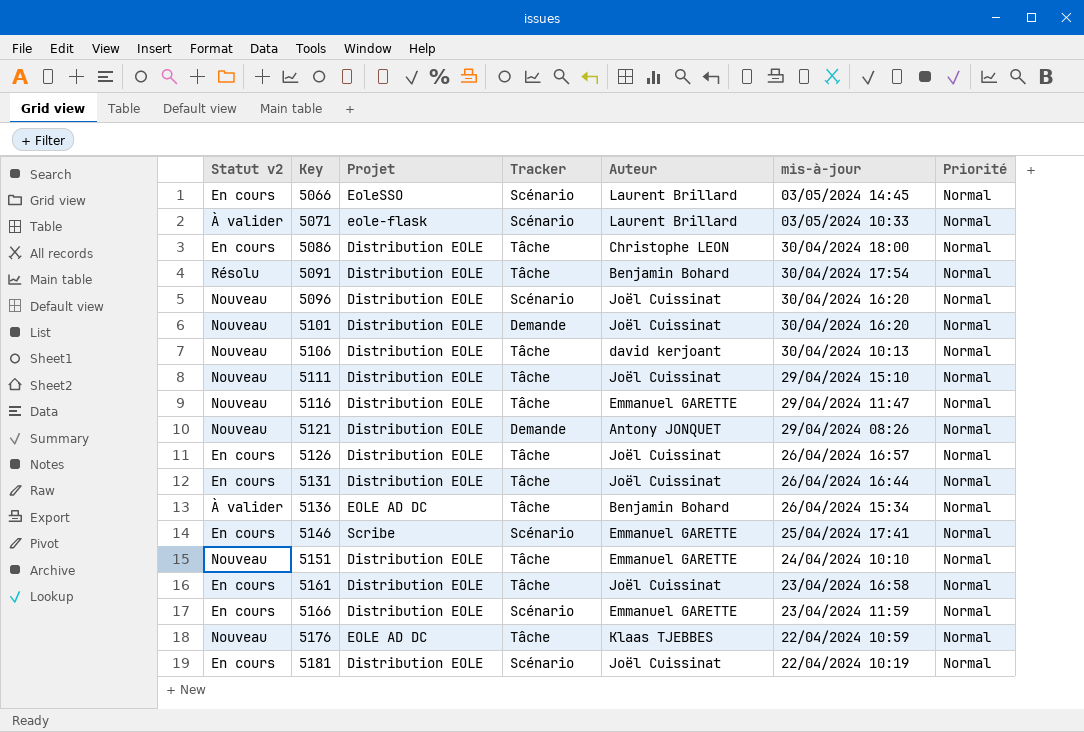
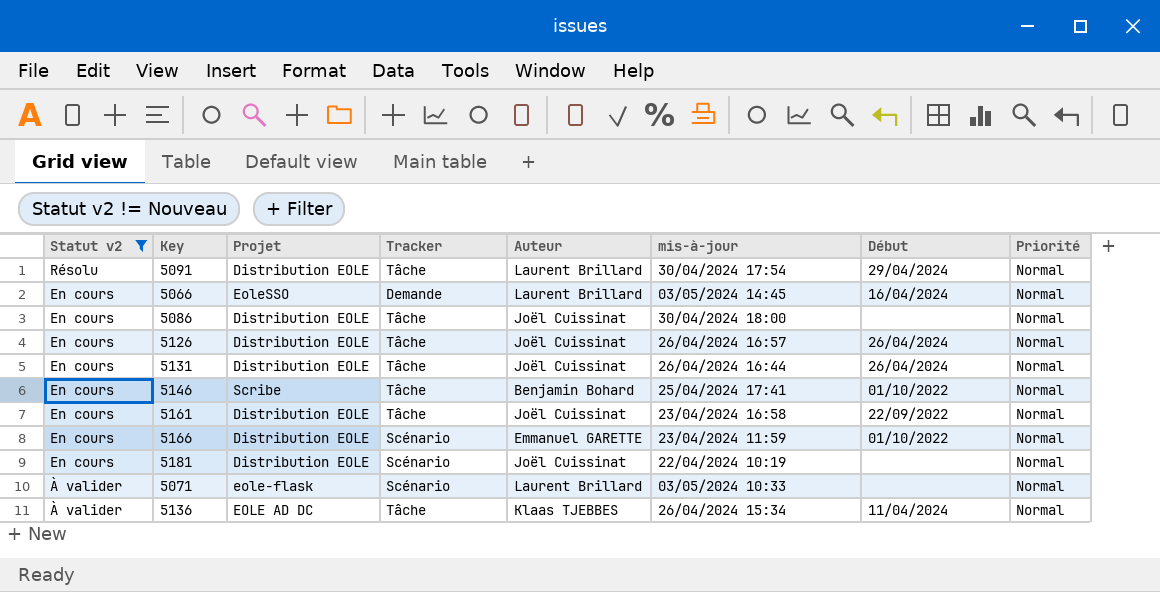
filter: none -> Statut v2 != Nouveau
row order: Key ascending -> Statut v2 descending
column Début | position: none -> 7
5091 | Auteur: Benjamin Bohard -> Laurent Brillard
5066 | Tracker: Scénario -> Demande
5086 | Auteur: Christophe LEON -> Joël Cuissinat
5146 | Tracker: Scénario -> Tâche
5146 | Auteur: Emmanuel GARETTE -> Benjamin Bohard
5136 | Auteur: Benjamin Bohard -> Klaas TJEBBES

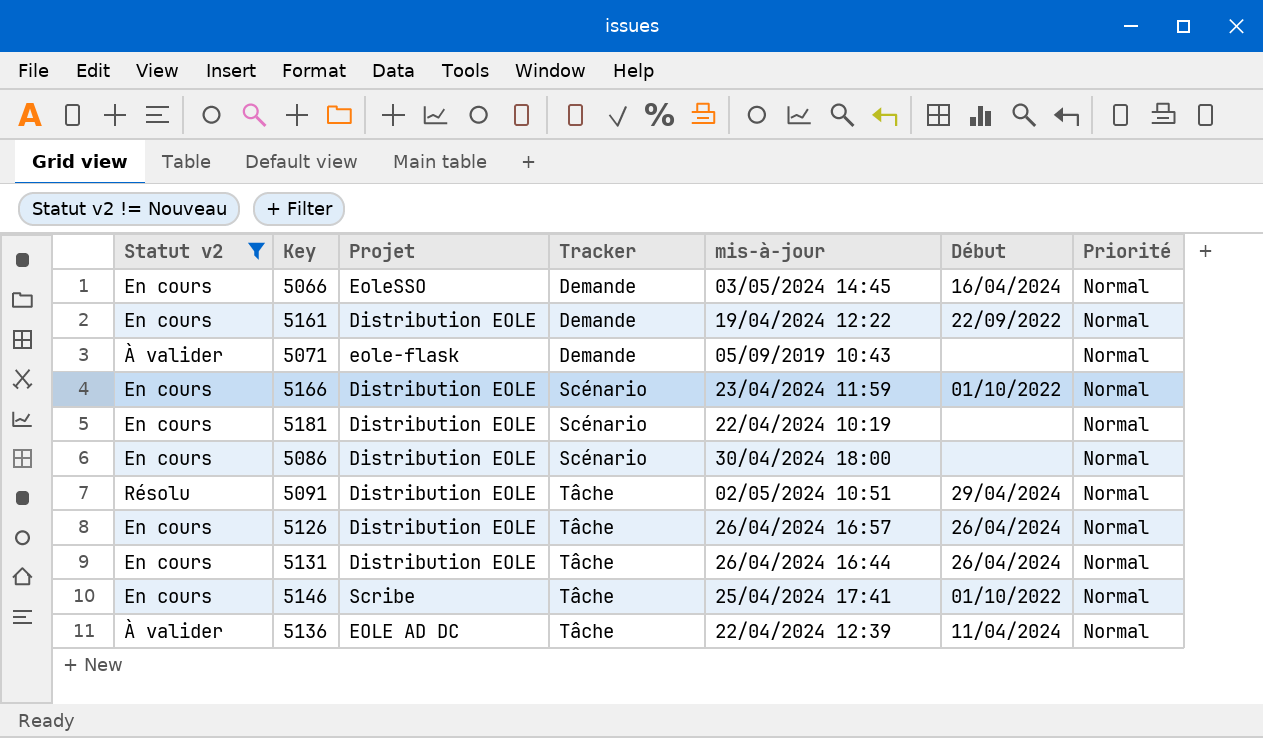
row order: Statut v2 descending -> Tracker ascending
column Auteur | position: 5 -> none
5161 | Tracker: Tâche -> Demande
5161 | mis-à-jour: 23/04/2024 16:58 -> 19/04/2024 12:22
5071 | Tracker: Scénario -> Demande
5071 | mis-à-jour: 03/05/2024 10:33 -> 05/09/2019 10:43
5086 | Tracker: Tâche -> Scénario
5091 | mis-à-jour: 30/04/2024 17:54 -> 02/05/2024 10:51
5136 | mis-à-jour: 26/04/2024 15:34 -> 22/04/2024 12:39

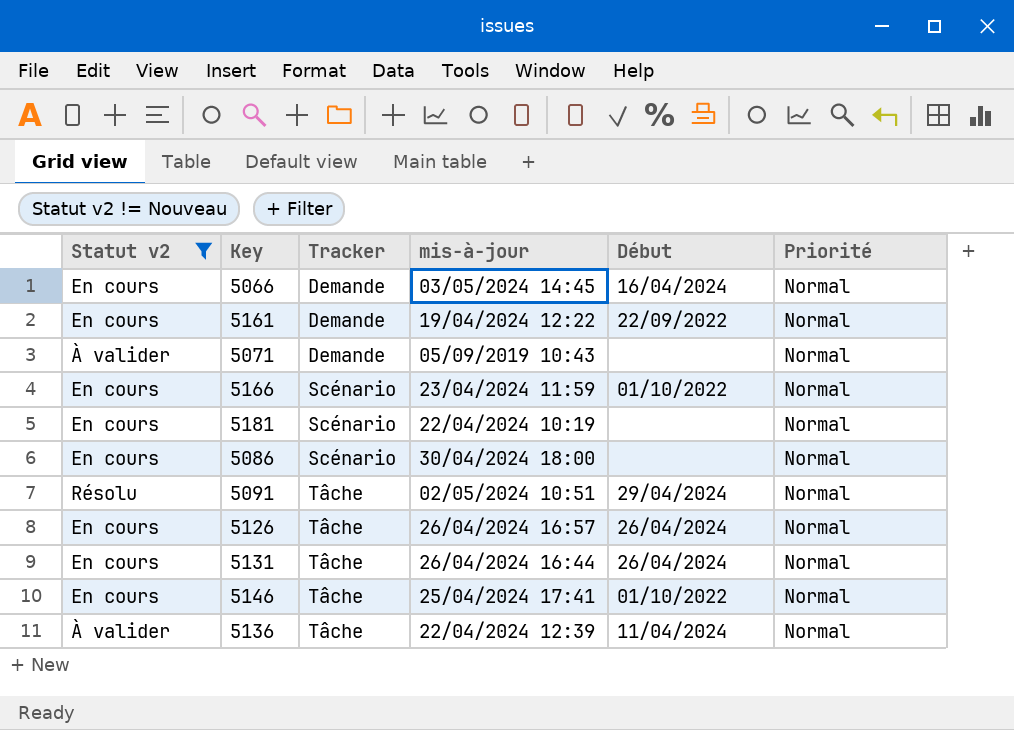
column Projet | position: 3 -> none

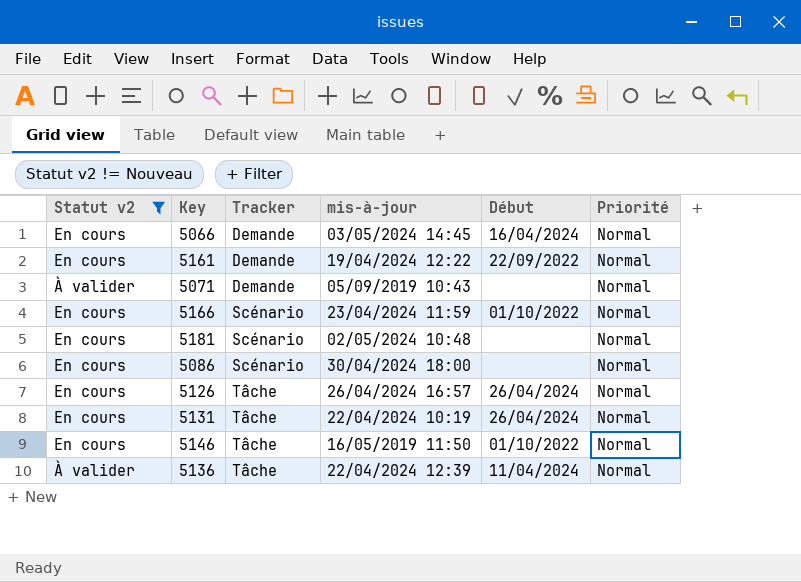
row 5091: Résolu | Tâche | 02/05/2024 10:51 | 29/04/2024 | Normal -> none
5181 | mis-à-jour: 22/04/2024 10:19 -> 02/05/2024 10:48
5131 | mis-à-jour: 26/04/2024 16:44 -> 22/04/2024 10:19
5146 | mis-à-jour: 25/04/2024 17:41 -> 16/05/2019 11:50

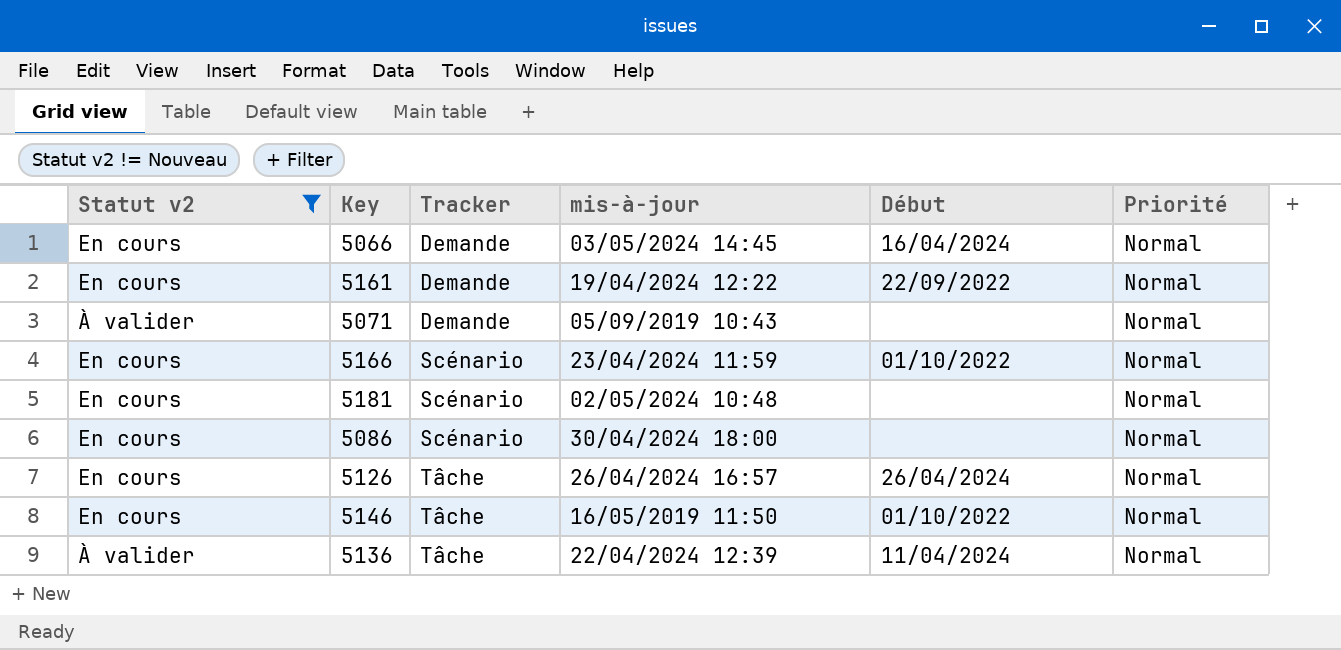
row 5131: En cours | Tâche | 22/04/2024 10:19 | 26/04/2024 | Normal -> none

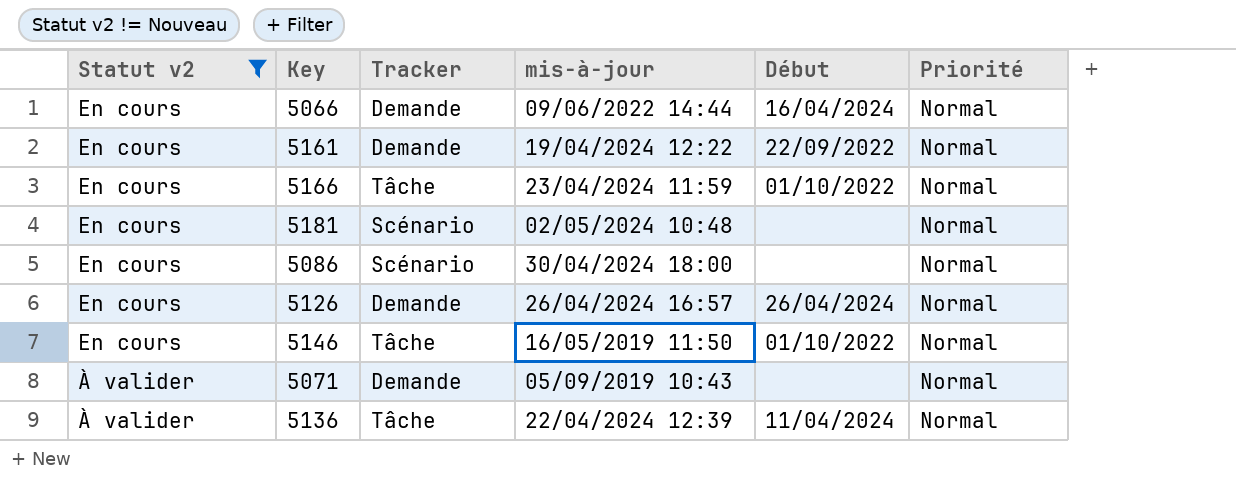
row order: Tracker ascending -> Statut v2 descending
5066 | mis-à-jour: 03/05/2024 14:45 -> 09/06/2022 14:44
5166 | Tracker: Scénario -> Tâche
5126 | Tracker: Tâche -> Demande

